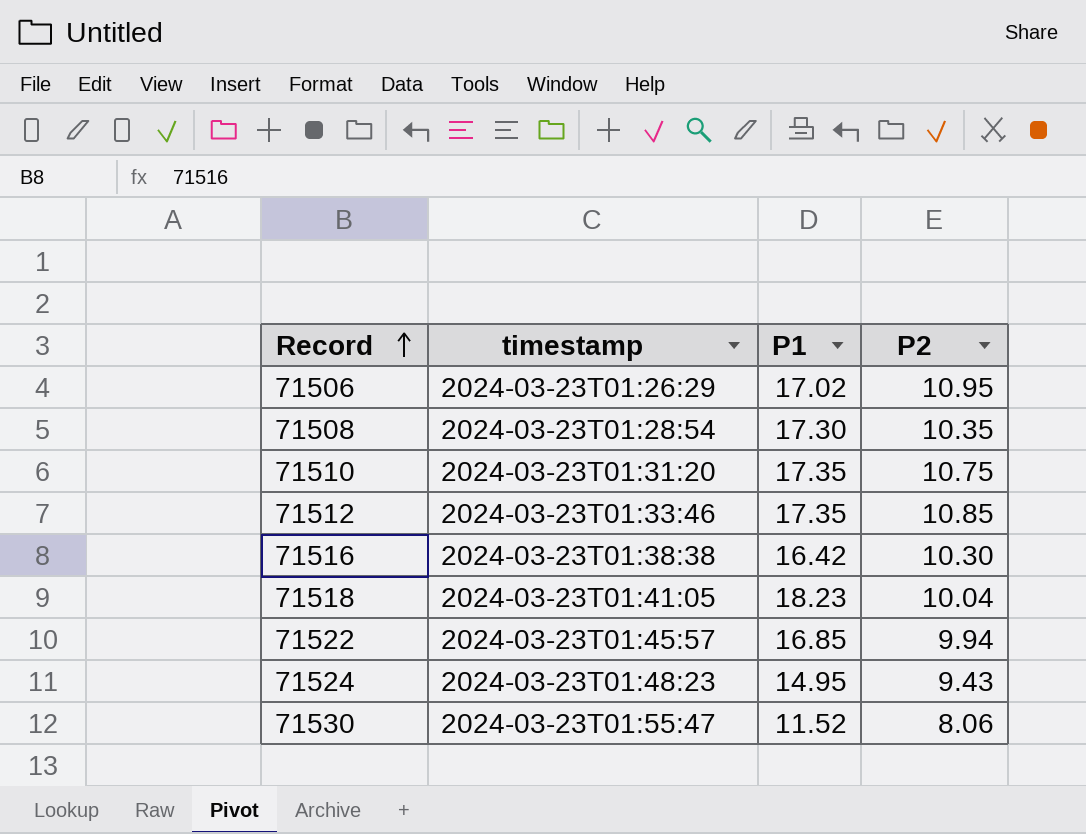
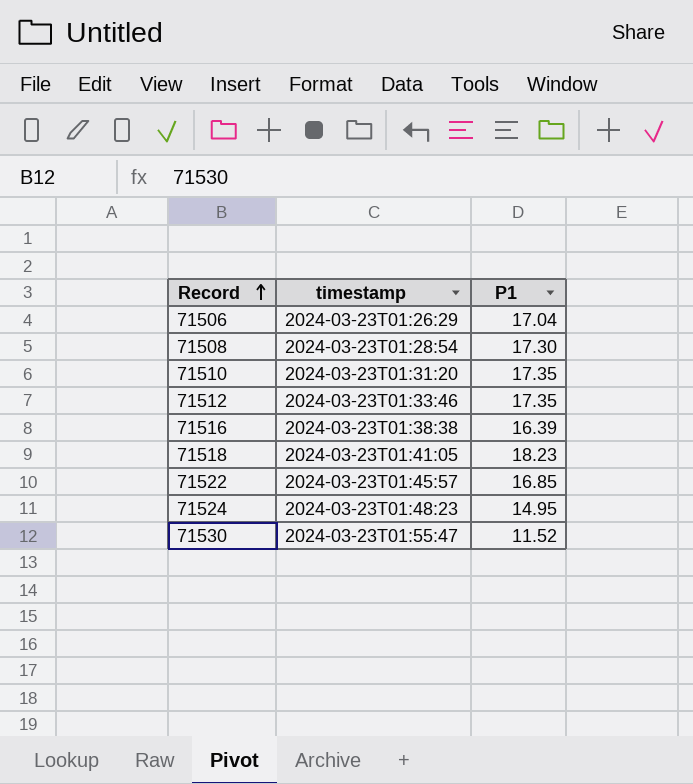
column P2 | position: 4 -> none
71506 | P1: 17.02 -> 17.04
71516 | P1: 16.42 -> 16.39

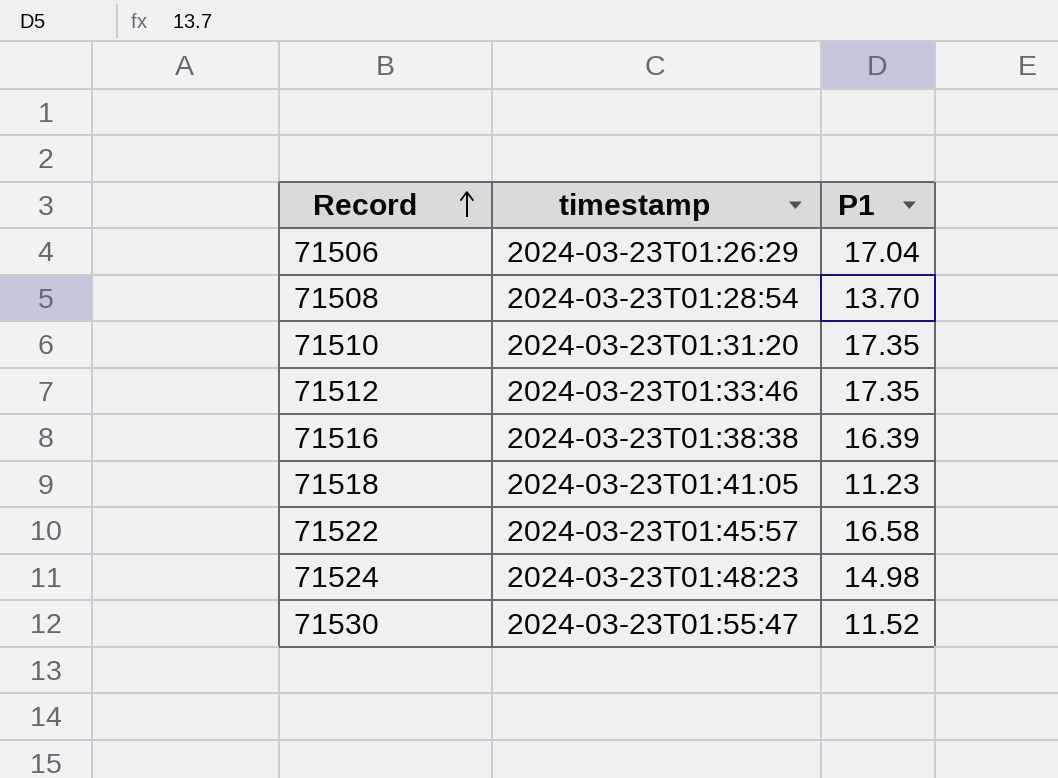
71508 | P1: 17.30 -> 13.70
71518 | P1: 18.23 -> 11.23
71522 | P1: 16.85 -> 16.58
71524 | P1: 14.95 -> 14.98

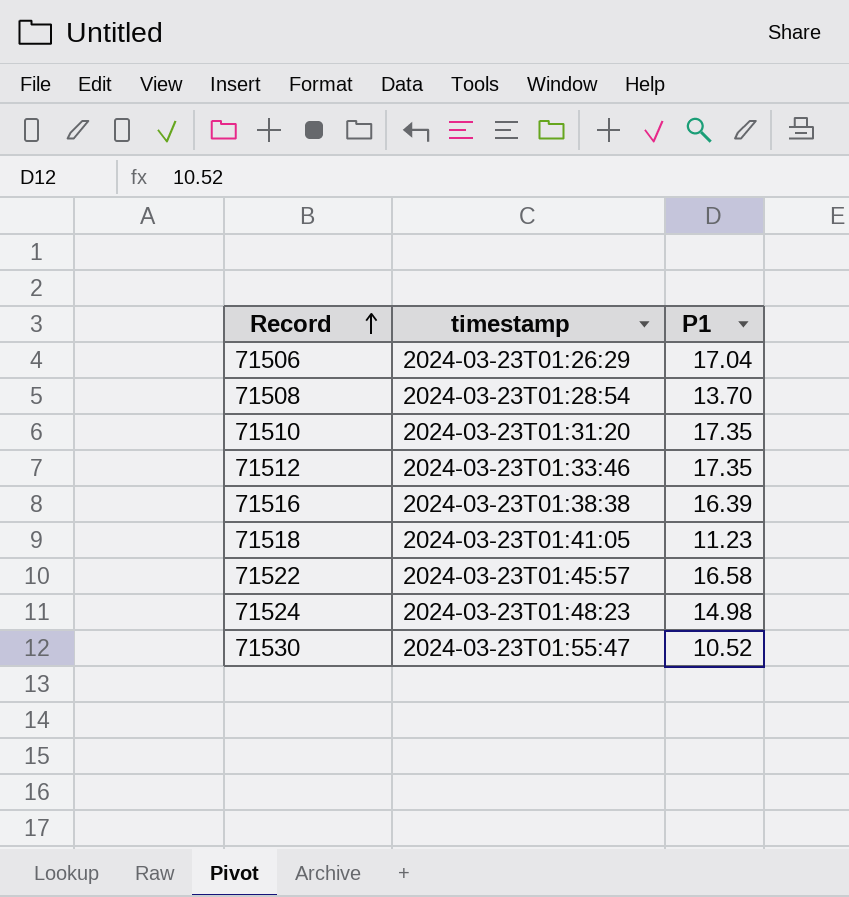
71530 | P1: 11.52 -> 10.52

